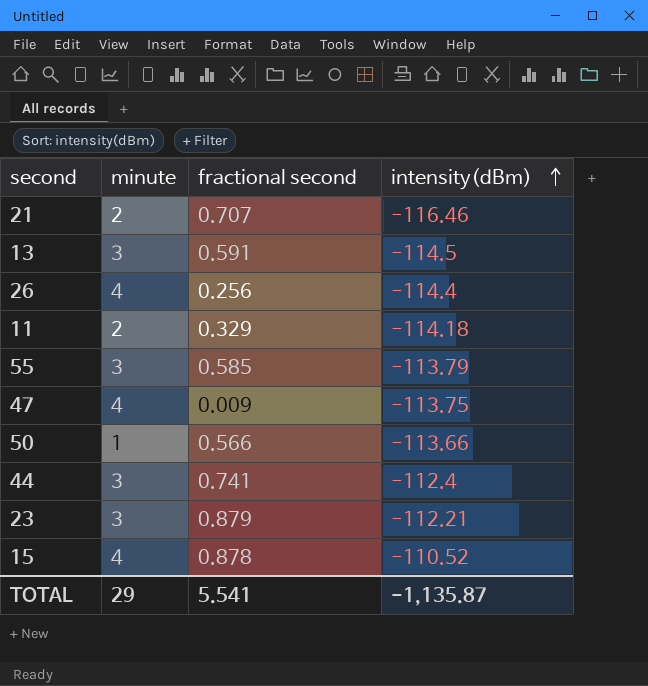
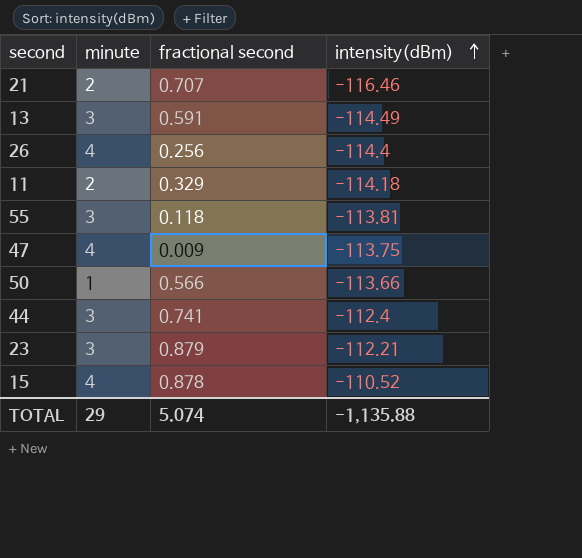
13 | intensity(dBm): -114.5 -> -114.49
55 | fractional second: 0.585 -> 0.118
55 | intensity(dBm): -113.79 -> -113.81
TOTAL | fractional second: 5.541 -> 5.074
TOTAL | intensity(dBm): -1,135.87 -> -1,135.88

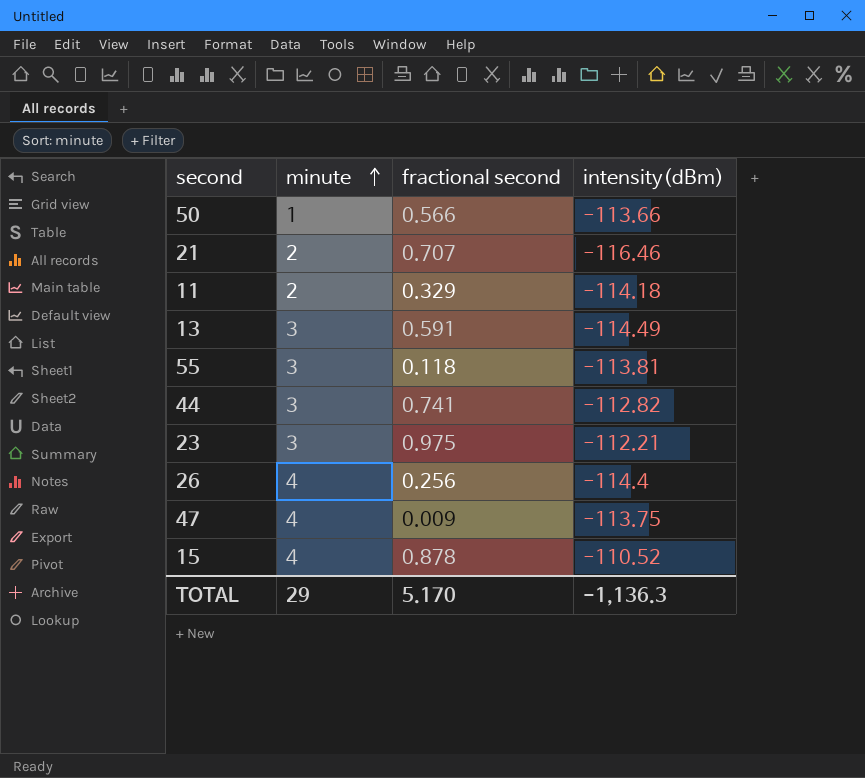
row order: intensity(dBm) ascending -> minute ascending
44 | intensity(dBm): -112.4 -> -112.82
23 | fractional second: 0.879 -> 0.975
TOTAL | fractional second: 5.074 -> 5.170
TOTAL | intensity(dBm): -1,135.88 -> -1,136.3

